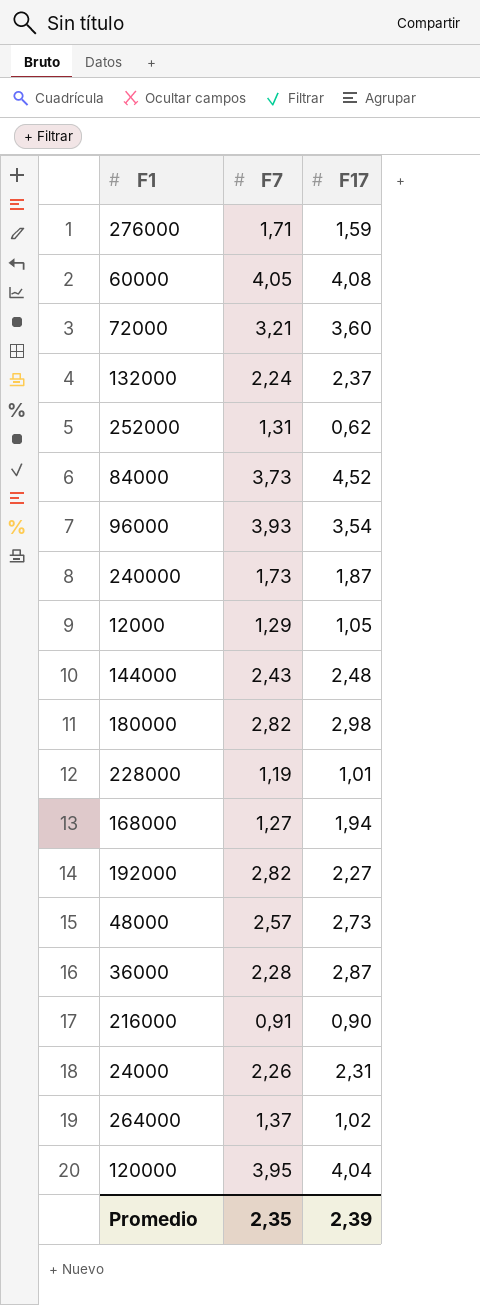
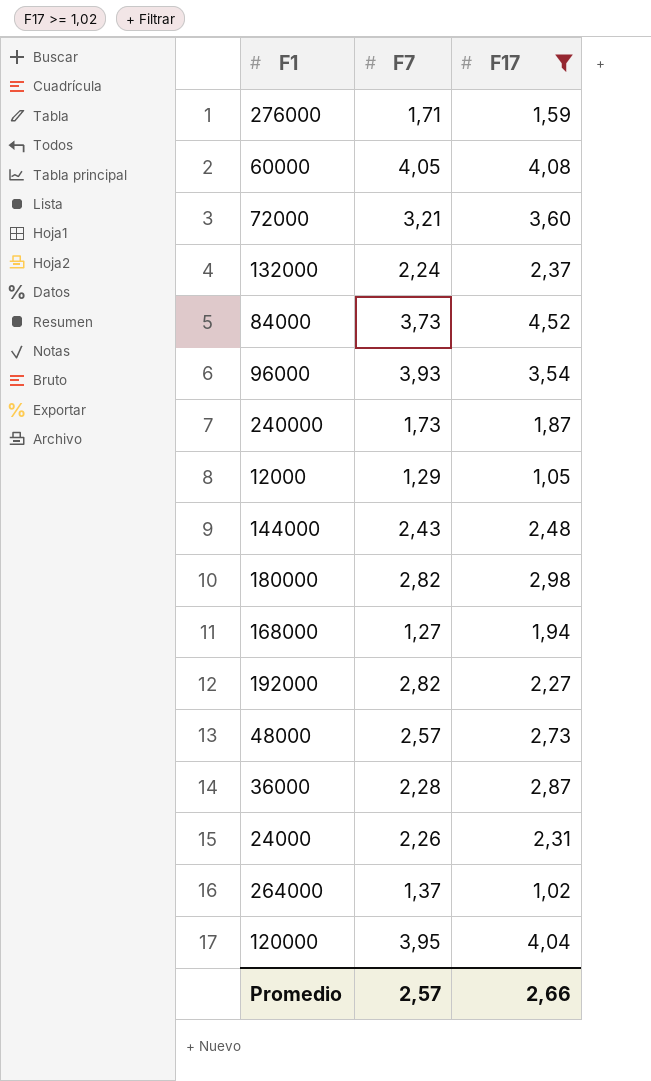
filter: none -> F17 >= 1,02
Promedio | F7: 2,35 -> 2,57
Promedio | F17: 2,39 -> 2,66

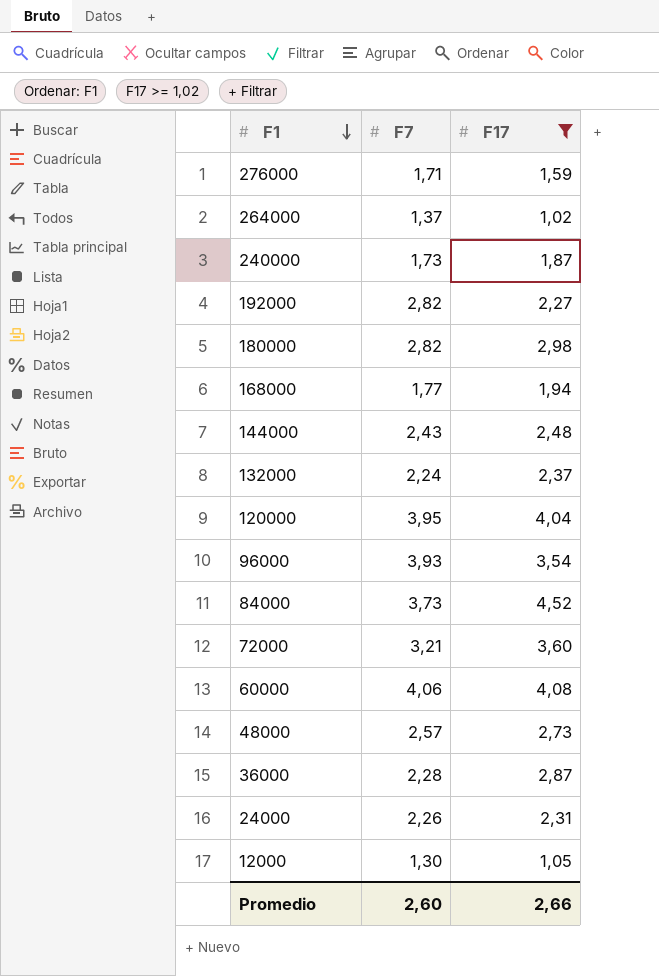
row order: none -> F1 descending
168000 | F7: 1,27 -> 1,77
60000 | F7: 4,05 -> 4,06
12000 | F7: 1,29 -> 1,30
Promedio | F7: 2,57 -> 2,60

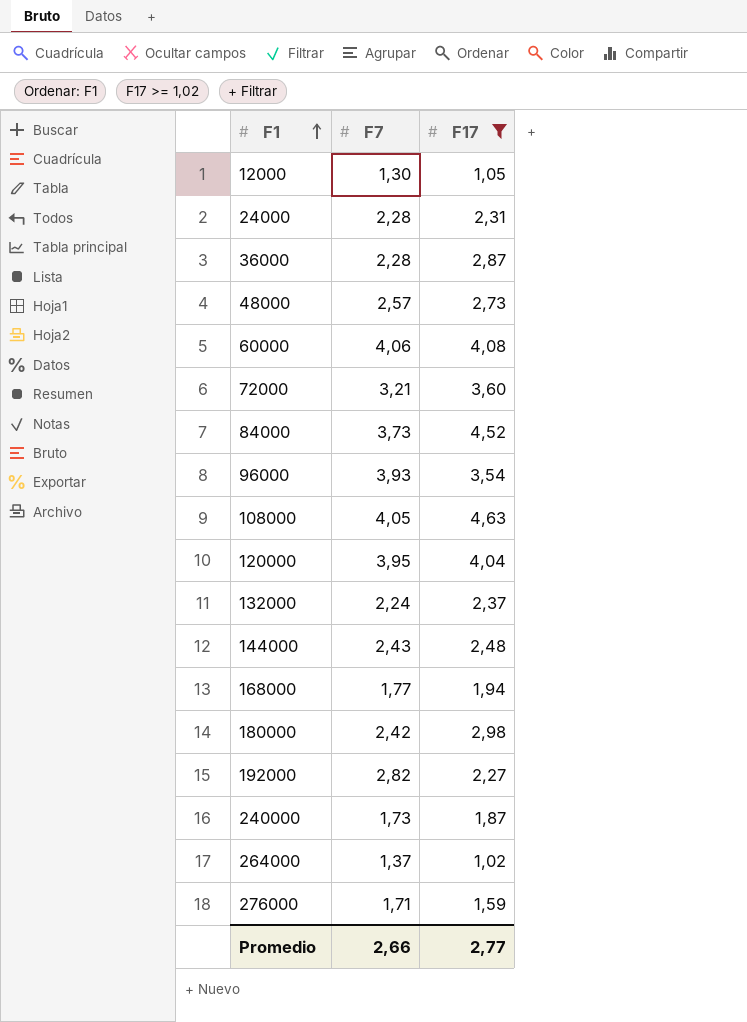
row order: F1 descending -> F1 ascending
24000 | F7: 2,26 -> 2,28
row 108000: none -> 4,05 | 4,63
180000 | F7: 2,82 -> 2,42
Promedio | F7: 2,60 -> 2,66
Promedio | F17: 2,66 -> 2,77

